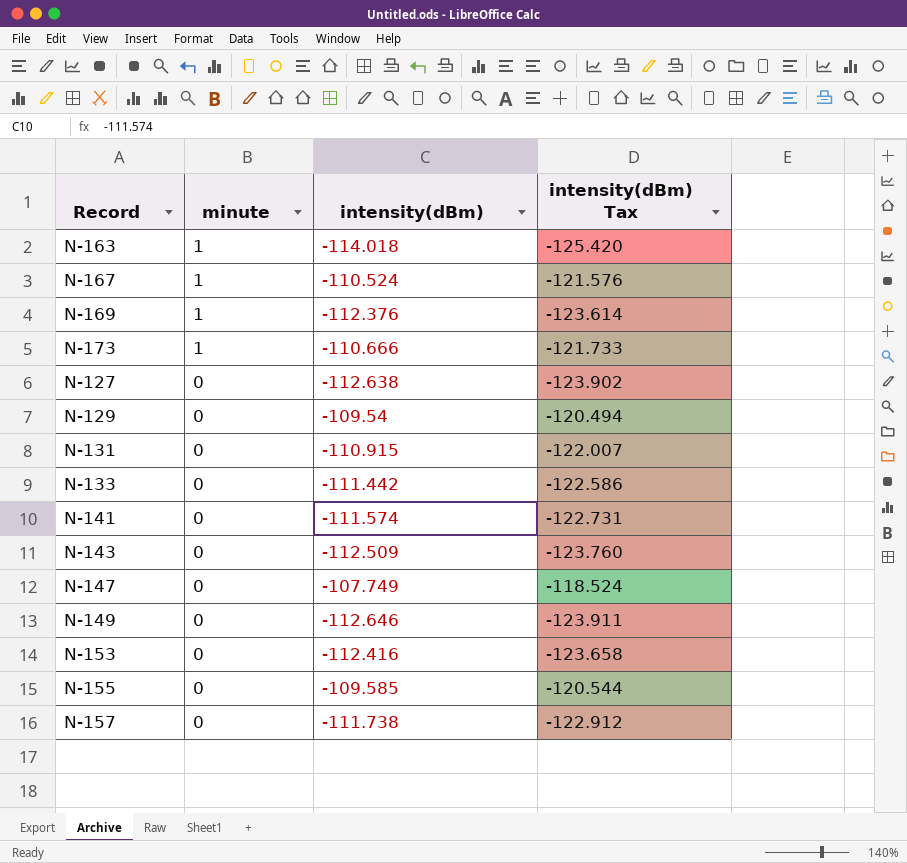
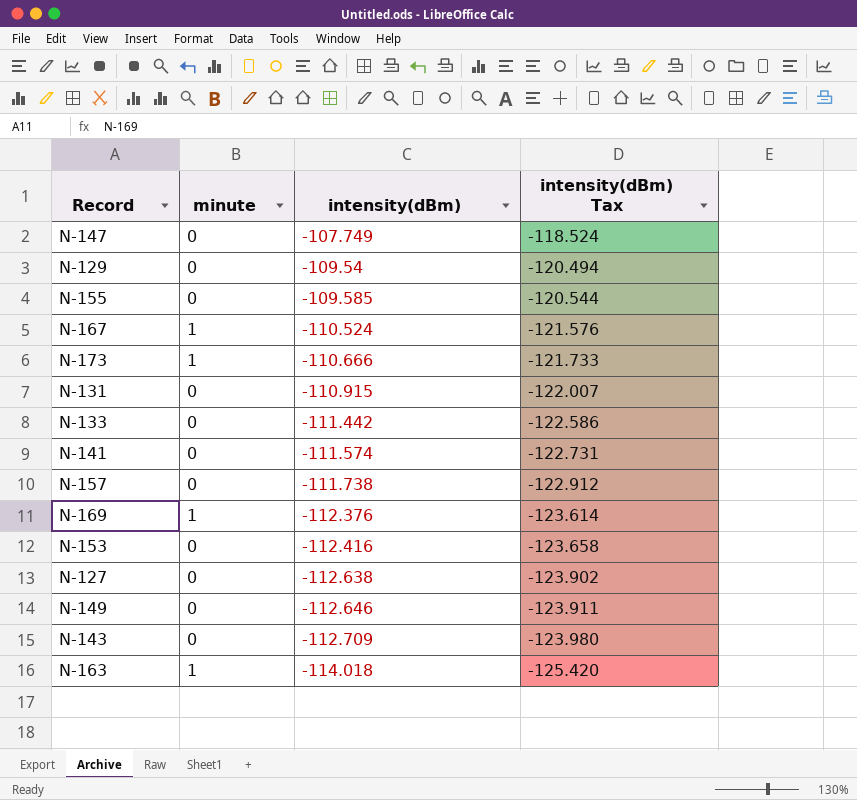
row order: minute descending -> intensity(dBm) descending
N-143 | intensity(dBm): -112.509 -> -112.709
N-143 | intensity(dBm) Tax: -123.760 -> -123.980

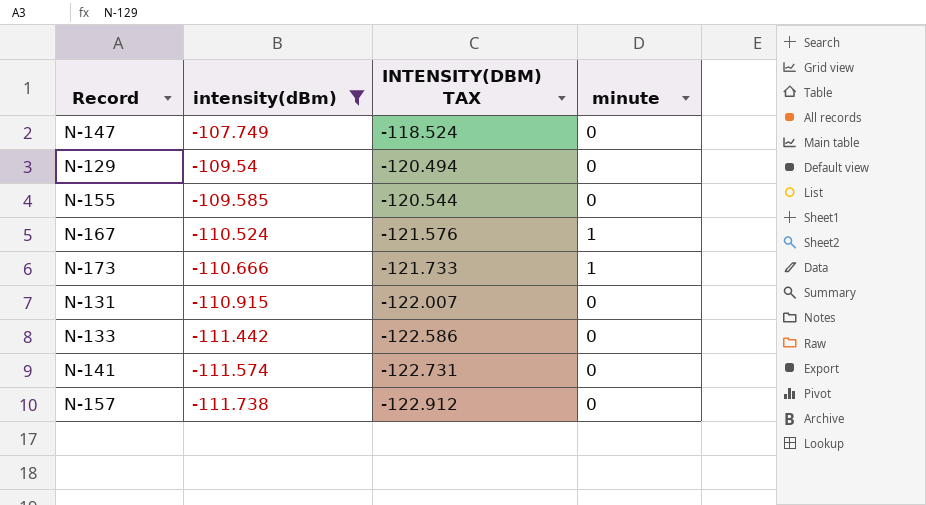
filter: none -> intensity(dBm) >= -111.738
column name: intensity(dBm) Tax -> INTENSITY(DBM) TAX
column minute | position: 2 -> 4

